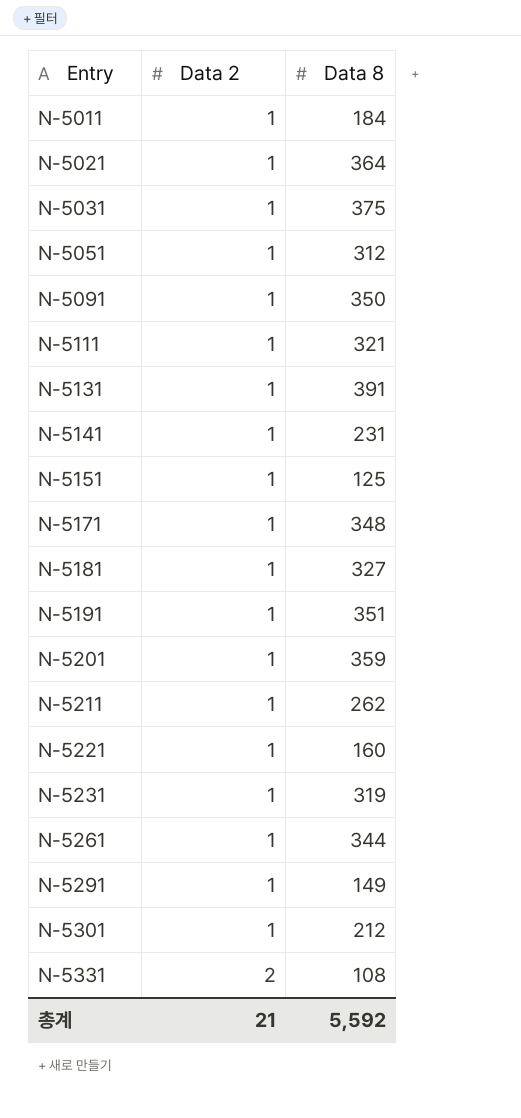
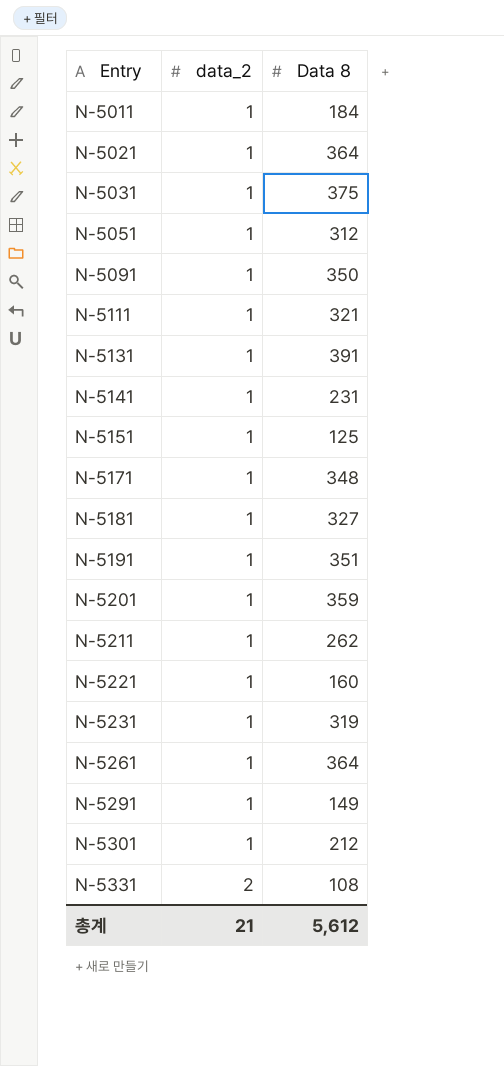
column name: Data 2 -> data_2
N-5261 | Data 8: 344 -> 364
총계 | Data 8: 5,592 -> 5,612

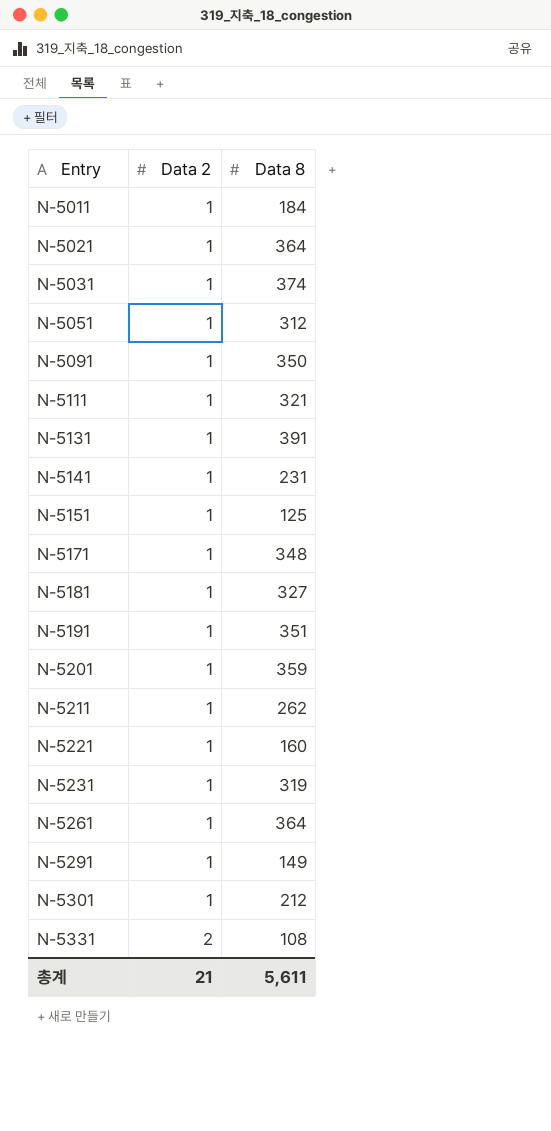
column name: data_2 -> Data 2
N-5031 | Data 8: 375 -> 374
총계 | Data 8: 5,612 -> 5,611

